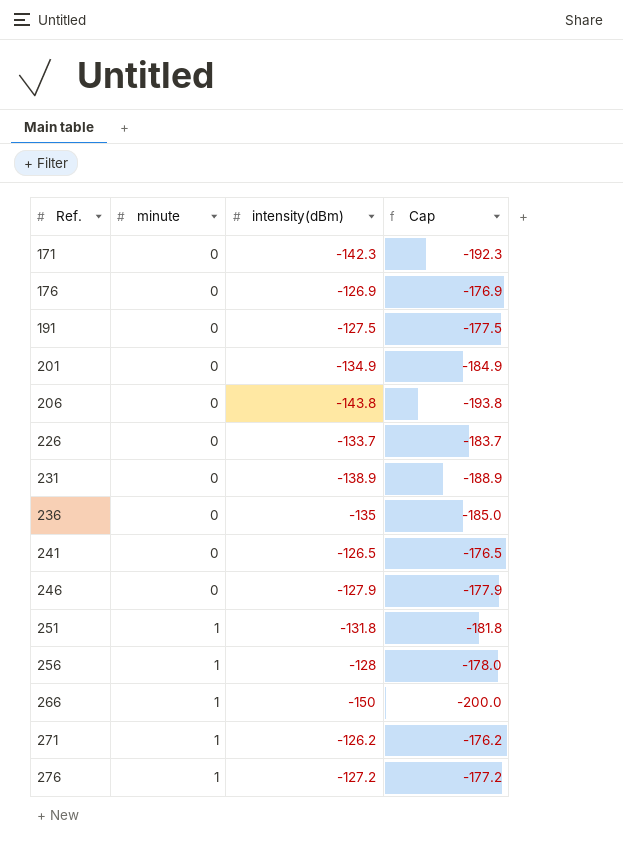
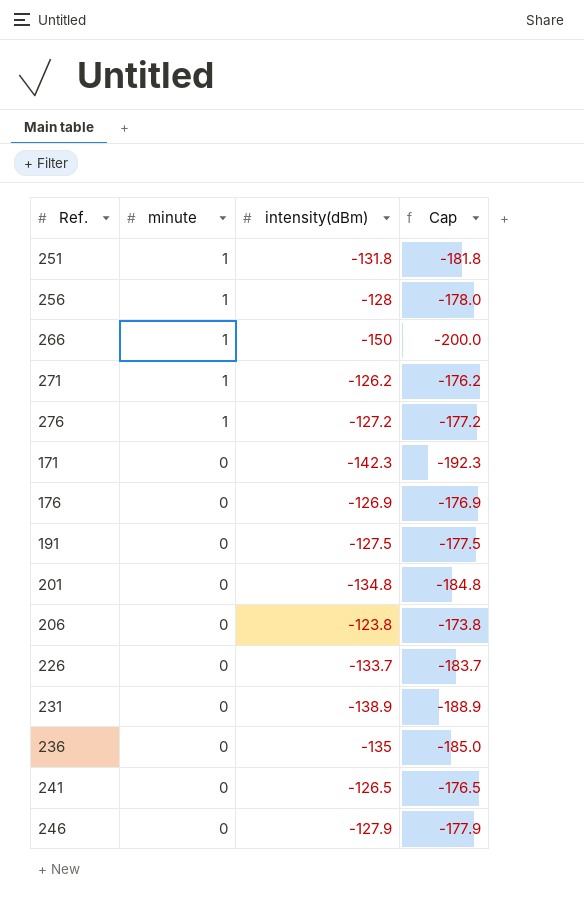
row order: Ref. ascending -> minute descending
201 | intensity(dBm): -134.9 -> -134.8
201 | Cap: -184.9 -> -184.8
206 | intensity(dBm): -143.8 -> -123.8
206 | Cap: -193.8 -> -173.8

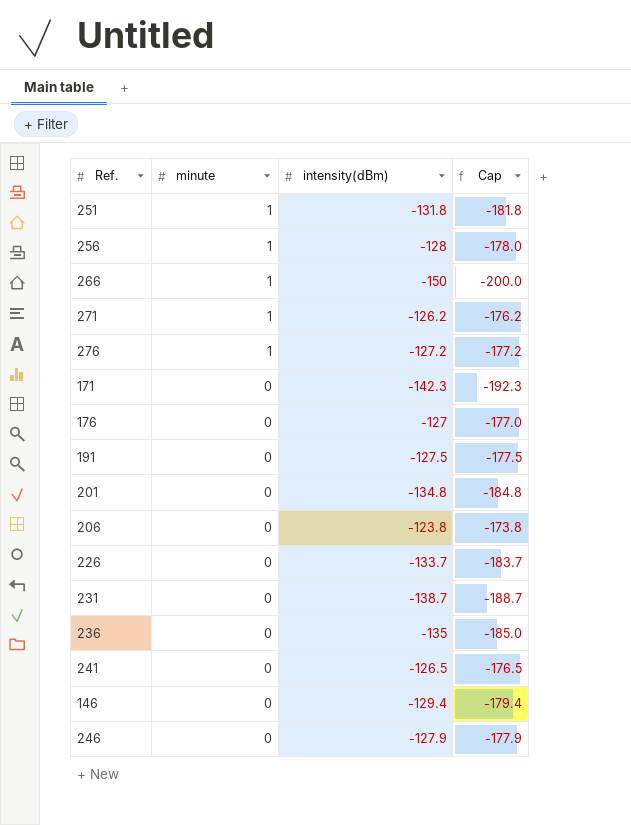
176 | intensity(dBm): -126.9 -> -127
176 | Cap: -176.9 -> -177.0
231 | intensity(dBm): -138.9 -> -138.7
231 | Cap: -188.9 -> -188.7
row 146: none -> 0 | -129.4 | -179.4

